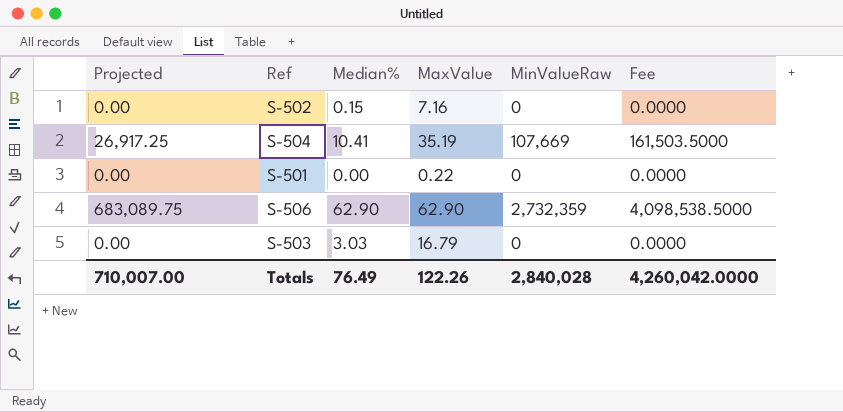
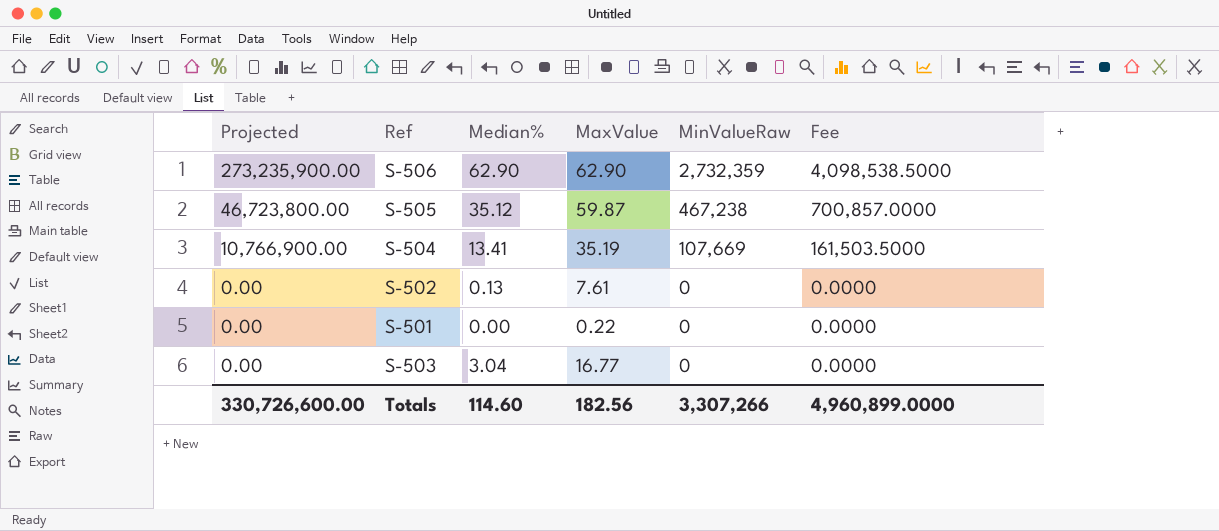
row order: none -> Projected descending
column Projected | formula: [MinValueRaw] * 0.25 -> [MinValueRaw] * 100
row S-505: none -> 46,723,800.00 | 35.12 | 59.87 | 467,238 | 700,857.0000
S-504 | Median%: 10.41 -> 13.41
S-502 | Median%: 0.15 -> 0.13
S-502 | MaxValue: 7.16 -> 7.61
S-503 | Median%: 3.03 -> 3.04
S-503 | MaxValue: 16.79 -> 16.77
Totals | Projected: 710,007.00 -> 330,726,600.00
Totals | Median%: 76.49 -> 114.60
Totals | MaxValue: 122.26 -> 182.56
Totals | MinValueRaw: 2,840,028 -> 3,307,266
Totals | Fee: 4,260,042.0000 -> 4,960,899.0000

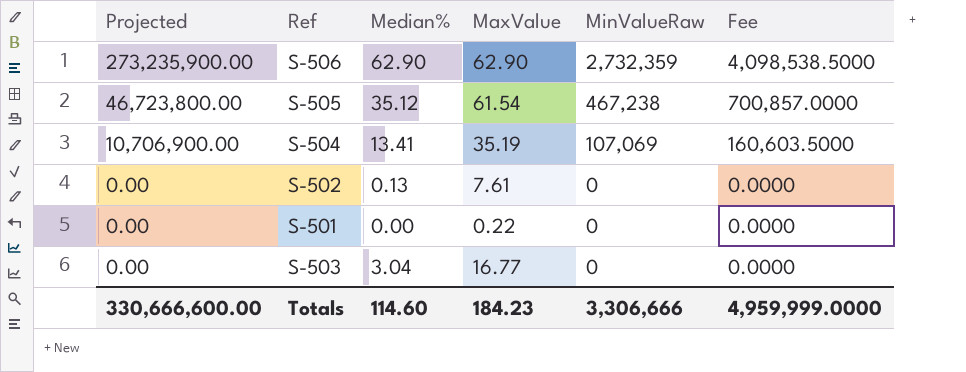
S-505 | MaxValue: 59.87 -> 61.54
S-504 | Projected: 10,766,900.00 -> 10,706,900.00
S-504 | MinValueRaw: 107,669 -> 107,069
S-504 | Fee: 161,503.5000 -> 160,603.5000
Totals | Projected: 330,726,600.00 -> 330,666,600.00
Totals | MaxValue: 182.56 -> 184.23
Totals | MinValueRaw: 3,307,266 -> 3,306,666
Totals | Fee: 4,960,899.0000 -> 4,959,999.0000

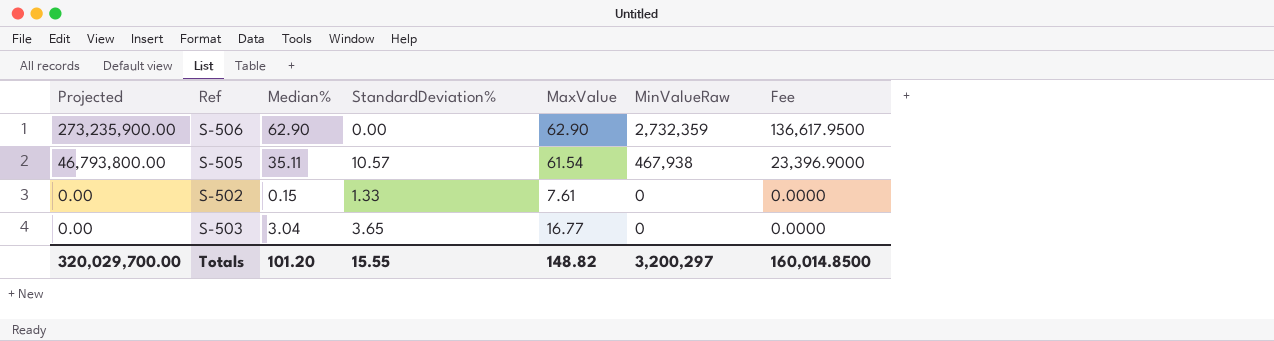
column StandardDeviation% | position: none -> 4
column Fee | formula: [MinValueRaw] * 1.5 -> [MinValueRaw] * 0.05
row S-504: 10,706,900.00 | 13.41 | 35.19 | 107,069 | 160,603.5000 -> none
row S-501: 0.00 | 0.00 | 0.22 | 0 | 0.0000 -> none
S-505 | Projected: 46,723,800.00 -> 46,793,800.00
S-505 | Median%: 35.12 -> 35.11
S-505 | MinValueRaw: 467,238 -> 467,938
S-502 | Median%: 0.13 -> 0.15
Totals | Projected: 330,666,600.00 -> 320,029,700.00
Totals | Median%: 114.60 -> 101.20
Totals | MaxValue: 184.23 -> 148.82
Totals | MinValueRaw: 3,306,666 -> 3,200,297
Totals | Fee: 4,959,999.0000 -> 160,014.8500

